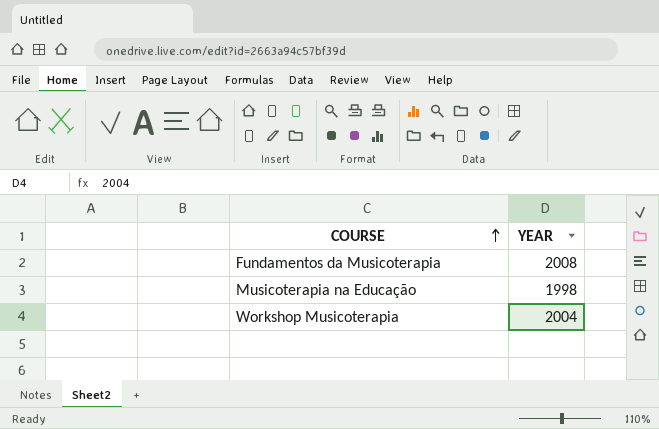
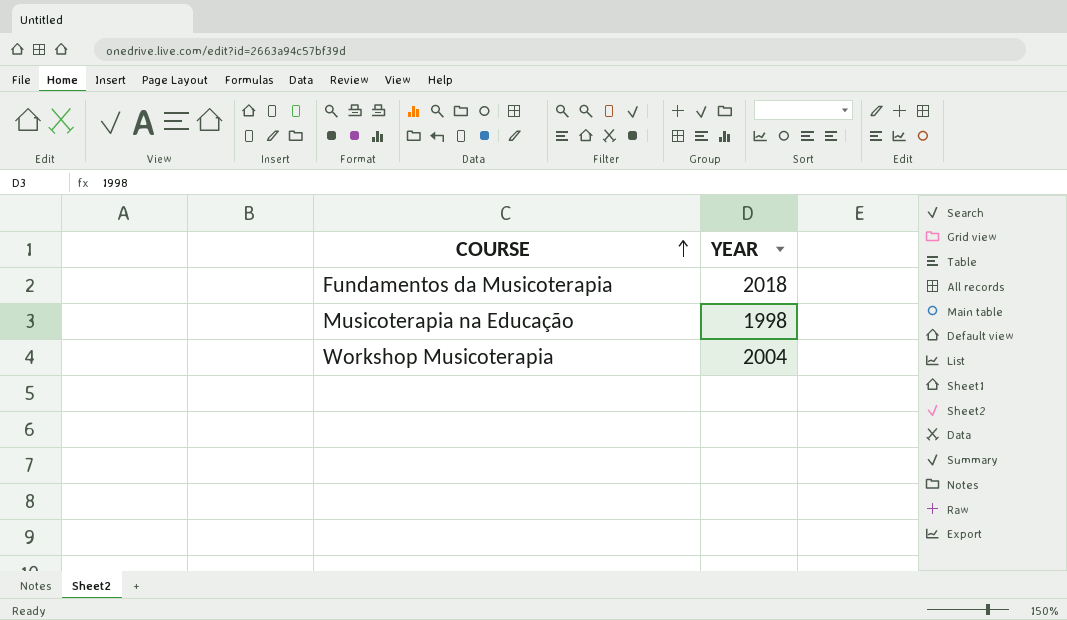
Fundamentos da Musicoterapia | YEAR: 2008 -> 2018

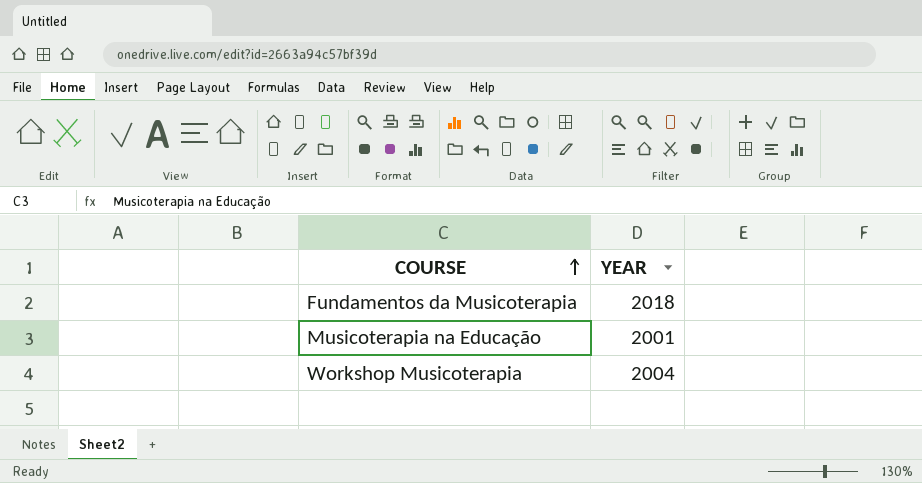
Musicoterapia na Educação | YEAR: 1998 -> 2001

